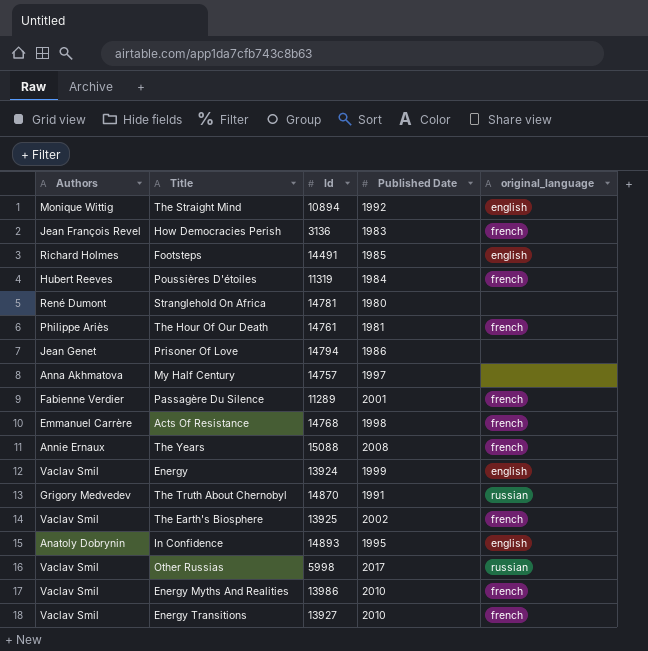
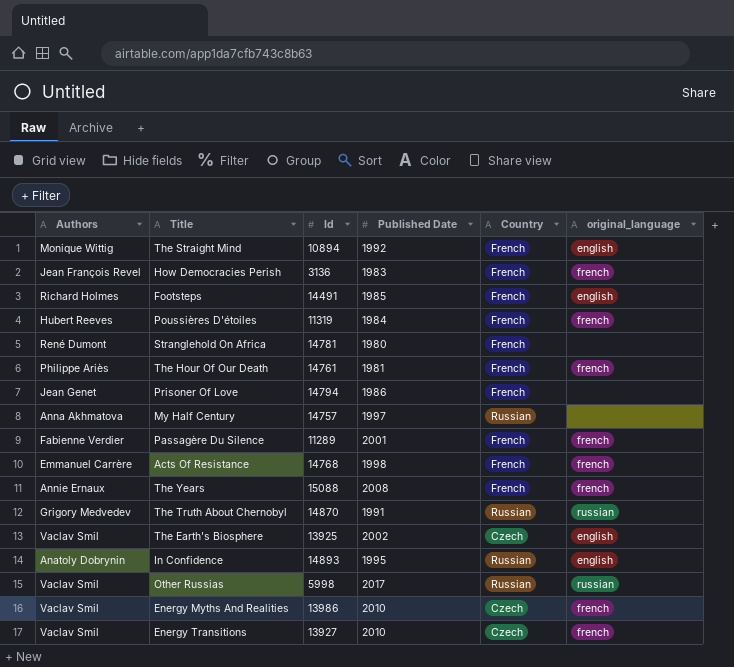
column Country | position: none -> 5
row Energy: Vaclav Smil | 13924 | 1999 | english -> none
The Earth's Biosphere | original_language: french -> english

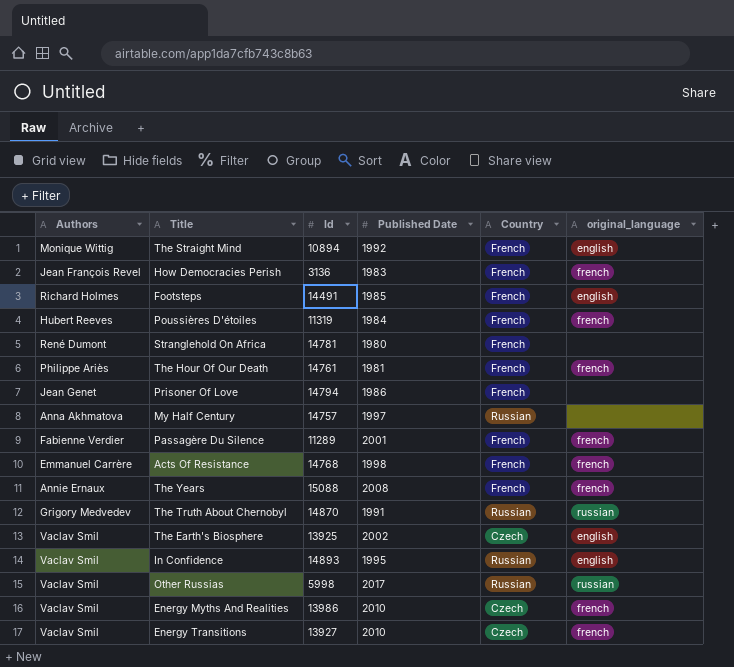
In Confidence | Authors: Anatoly Dobrynin -> Vaclav Smil

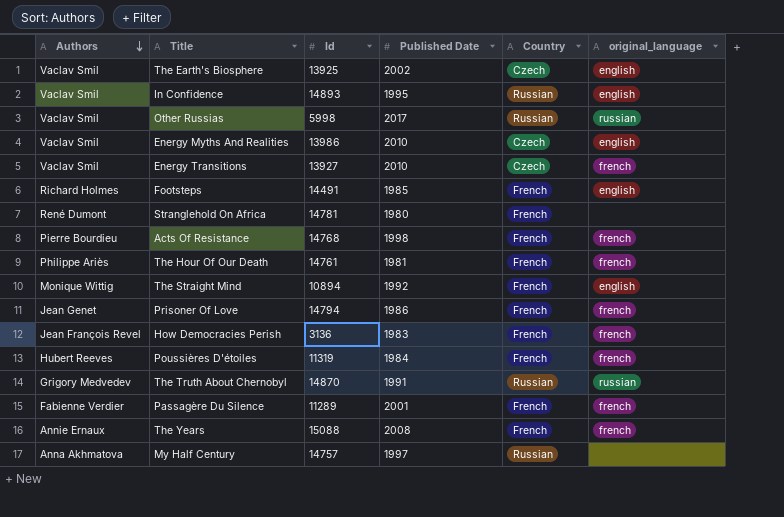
row order: none -> Authors descending
Energy Myths And Realities | original_language: french -> english
Acts Of Resistance | Authors: Emmanuel Carrère -> Pierre Bourdieu
Prisoner Of Love | original_language: none -> french

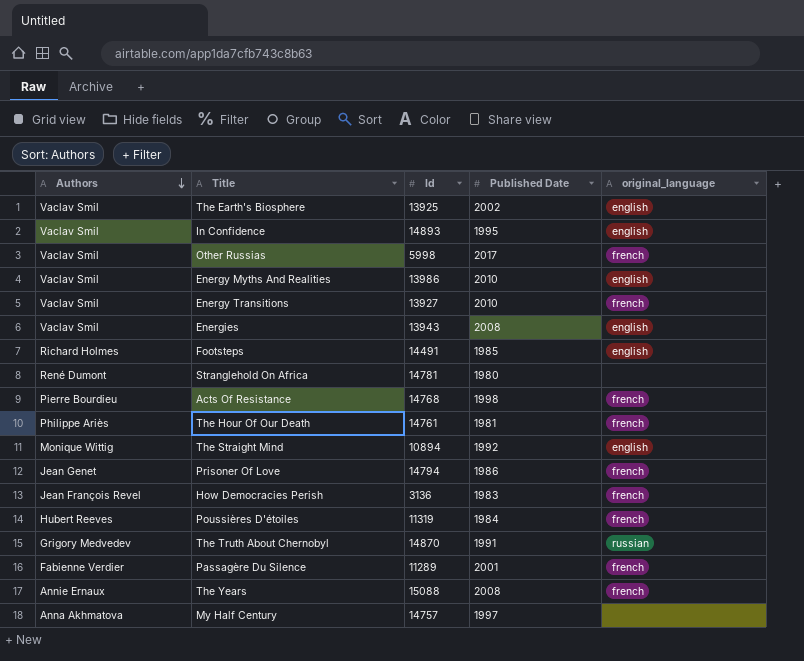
column Country | position: 5 -> none
Other Russias | original_language: russian -> french
row Energies: none -> Vaclav Smil | 13943 | 2008 | english

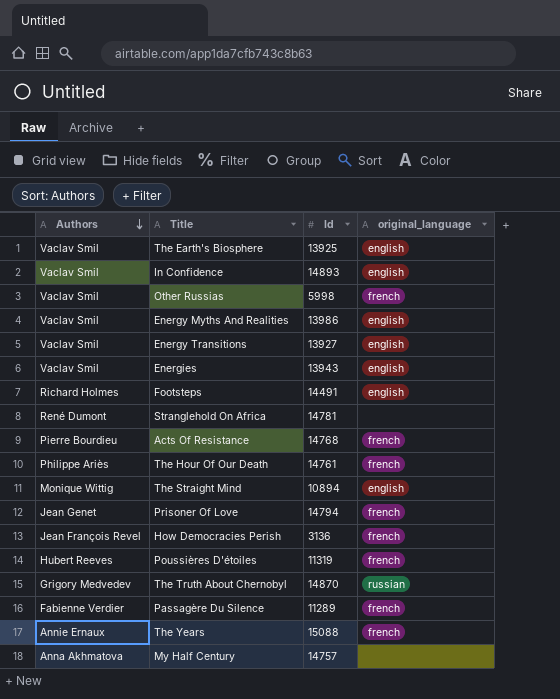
column Published Date | position: 4 -> none
Energy Transitions | original_language: french -> english

